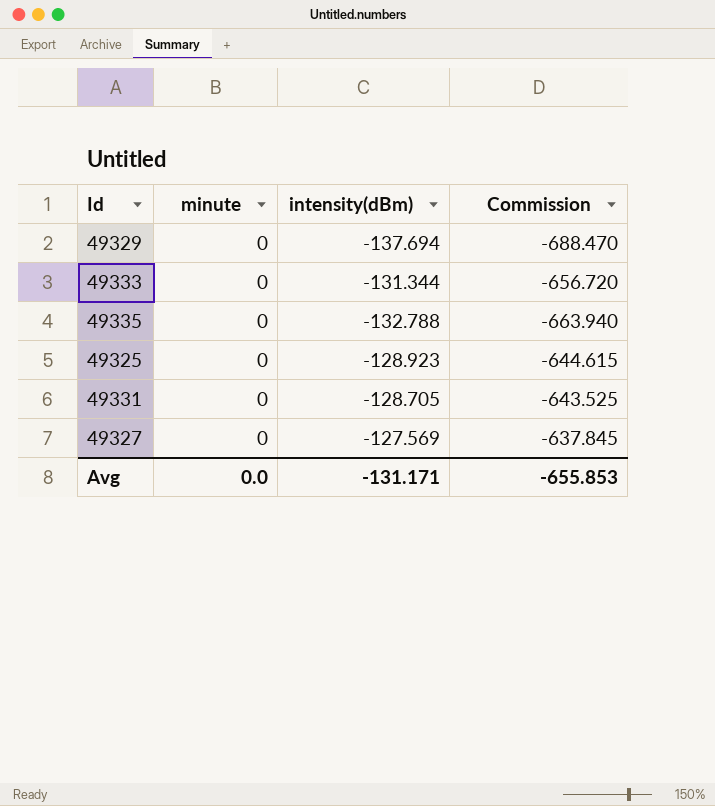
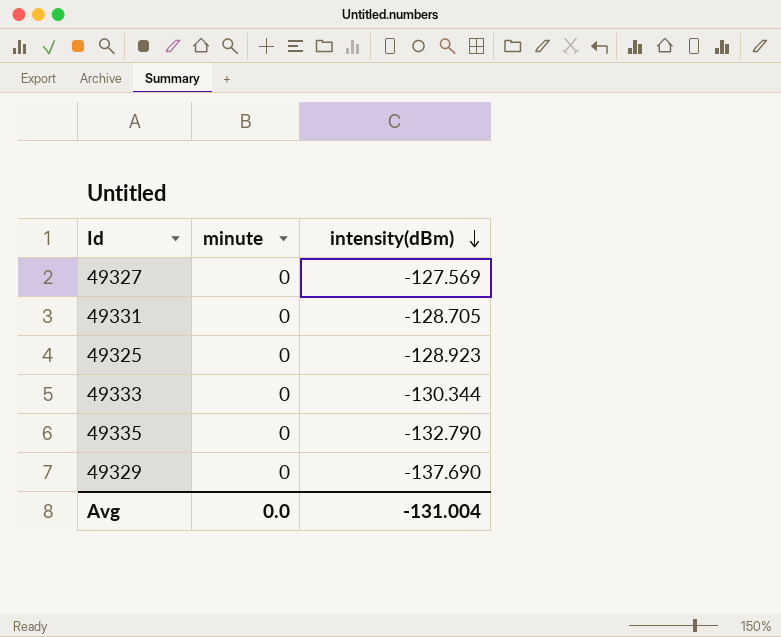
row order: none -> intensity(dBm) descending
column Commission | formula: [intensity(dBm)] * 5 -> none
49333 | intensity(dBm): -131.344 -> -130.344
49335 | intensity(dBm): -132.788 -> -132.790
49329 | intensity(dBm): -137.694 -> -137.690
Avg | intensity(dBm): -131.171 -> -131.004

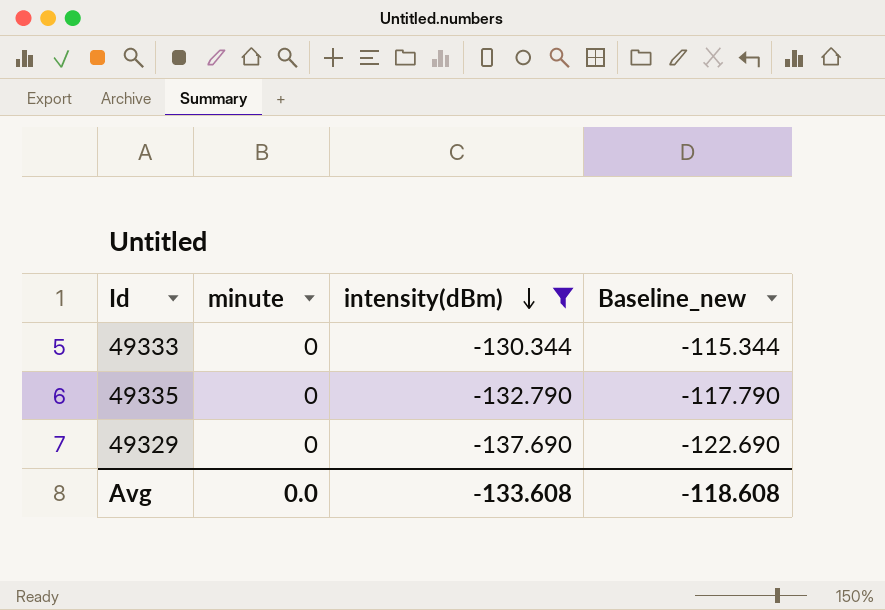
filter: none -> intensity(dBm) <= -130.344
column Baseline_new | formula: none -> [intensity(dBm)] + 15
Avg | intensity(dBm): -131.004 -> -133.608

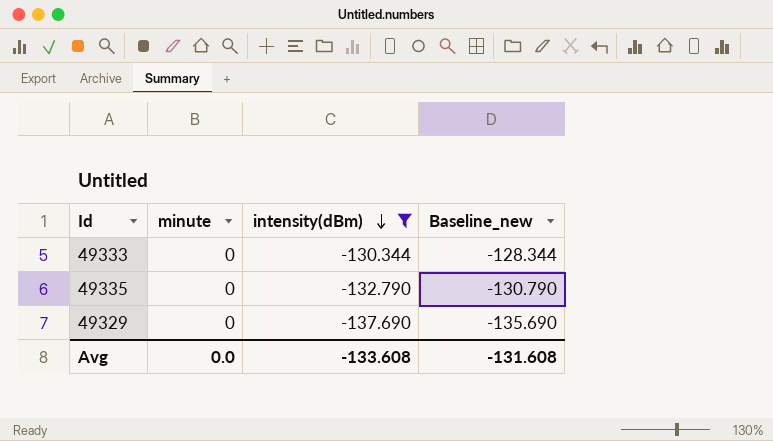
column Baseline_new | formula: [intensity(dBm)] + 15 -> [intensity(dBm)] + 2
Avg | Baseline_new: -118.608 -> -131.608

